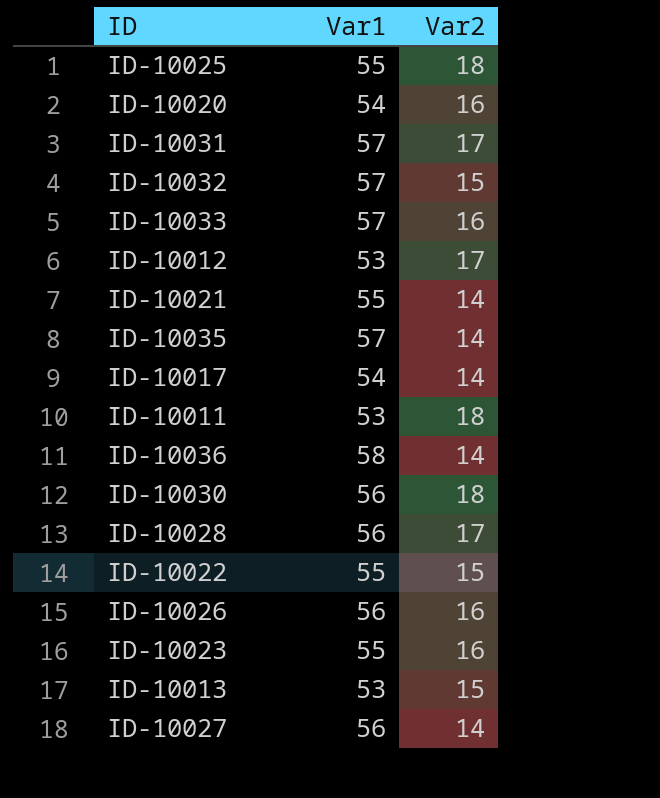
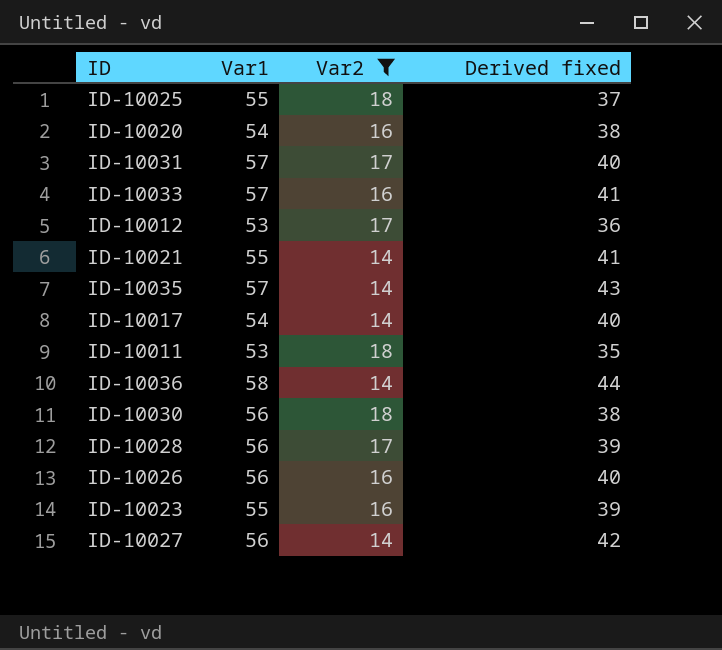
filter: none -> Var2 != 15
column Derived fixed | formula: none -> [Var1] - [Var2]

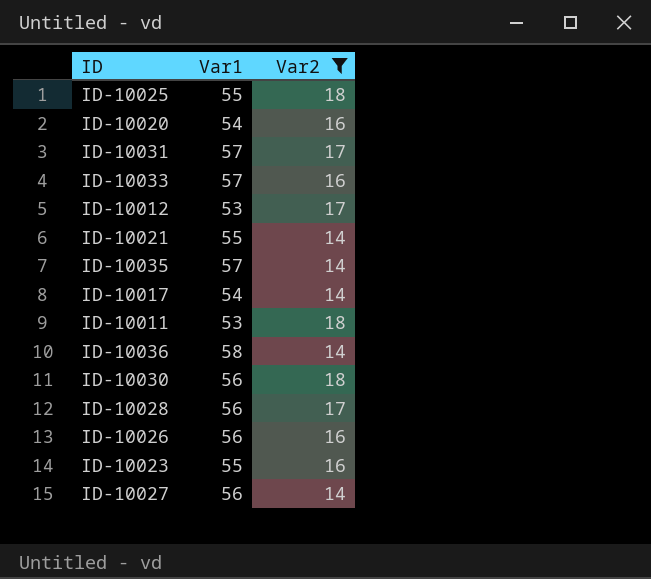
column Derived fixed | formula: [Var1] - [Var2] -> none

